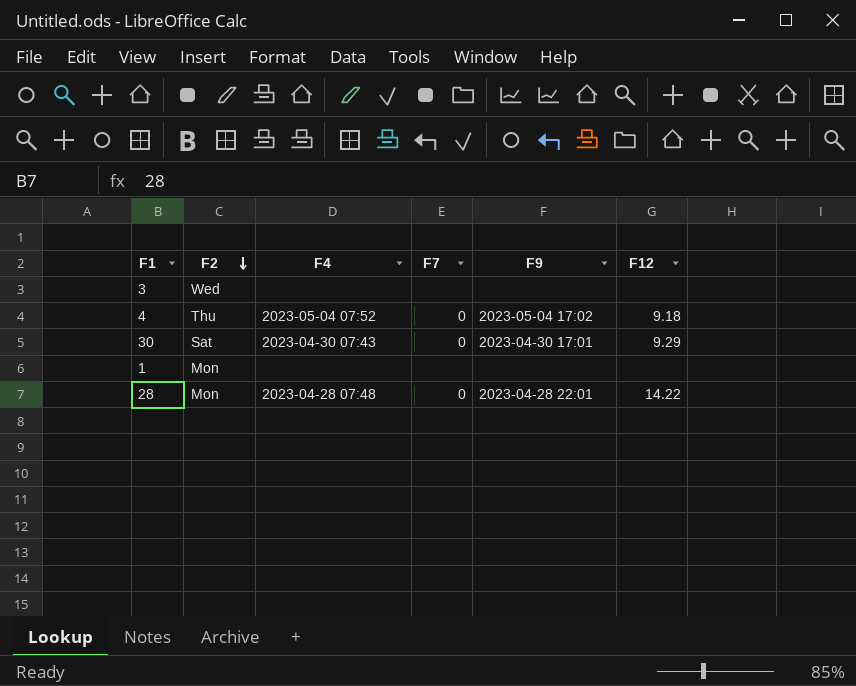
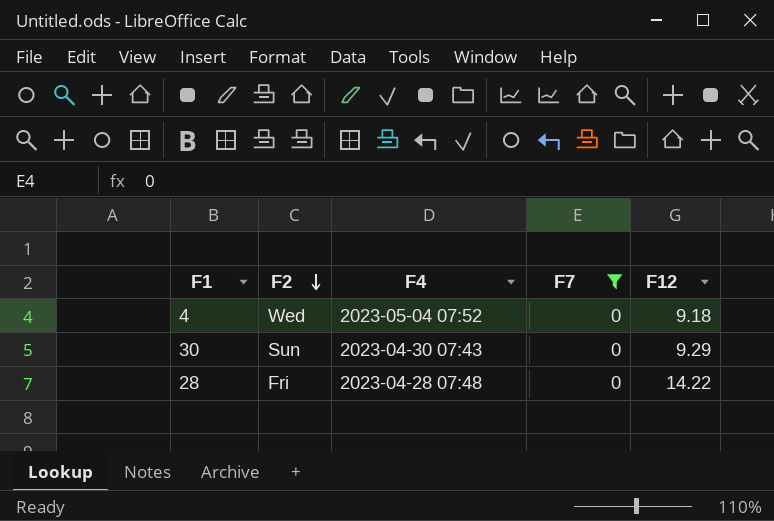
filter: none -> F7 = 0
column F9 | position: 5 -> none
4 | F2: Thu -> Wed
30 | F2: Sat -> Sun
28 | F2: Mon -> Fri

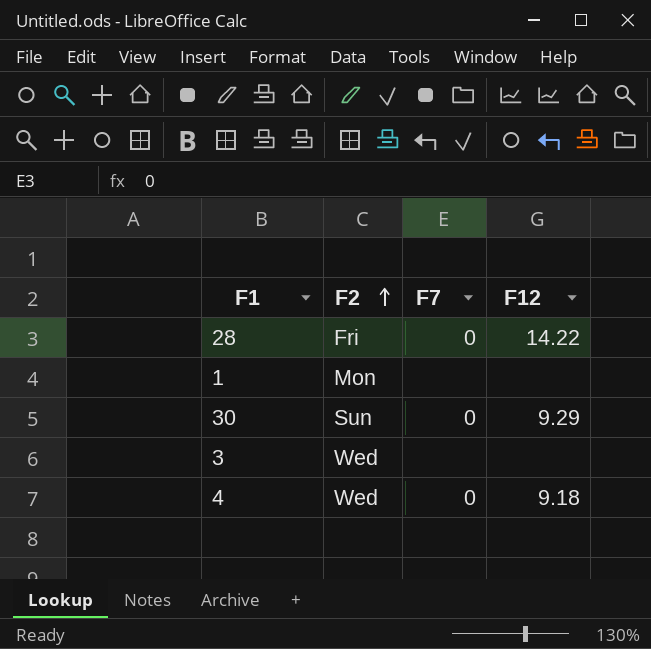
filter: F7 = 0 -> none
row order: F2 descending -> F2 ascending
column F4 | position: 3 -> none

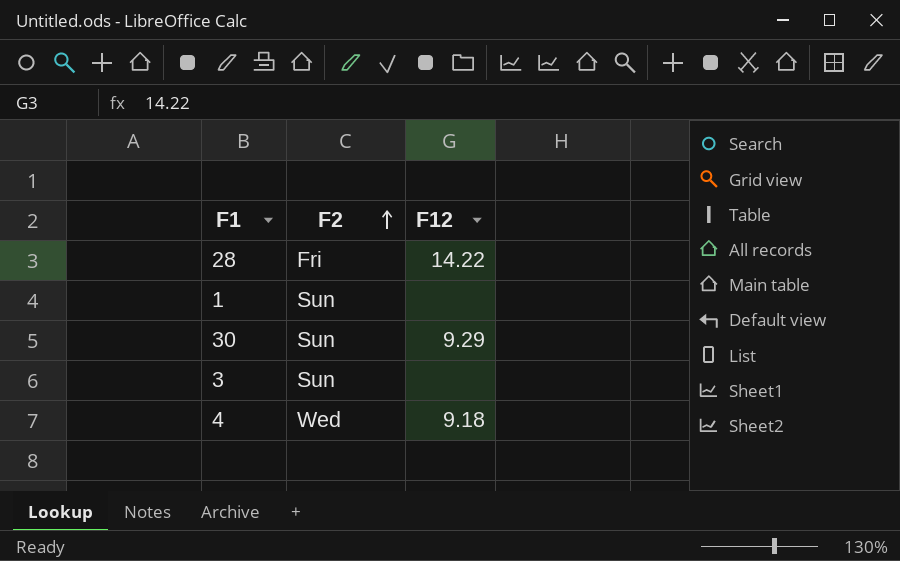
column F7 | position: 3 -> none
1 | F2: Mon -> Sun
3 | F2: Wed -> Sun

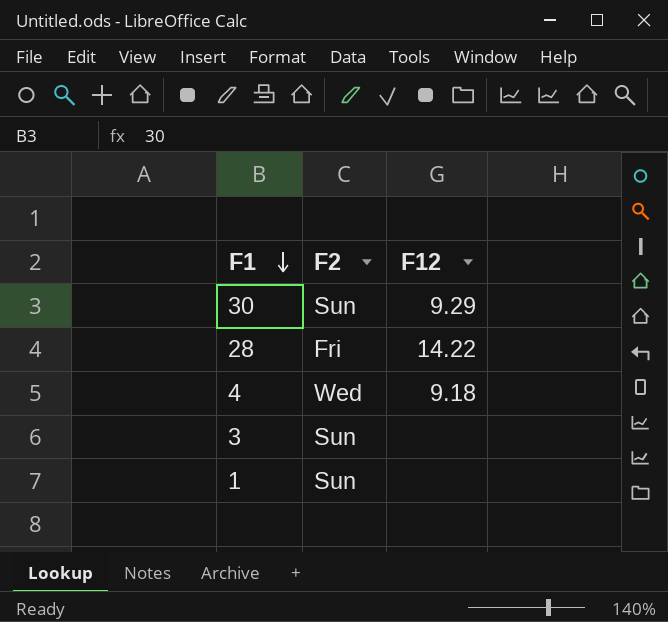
row order: F2 ascending -> F1 descending

